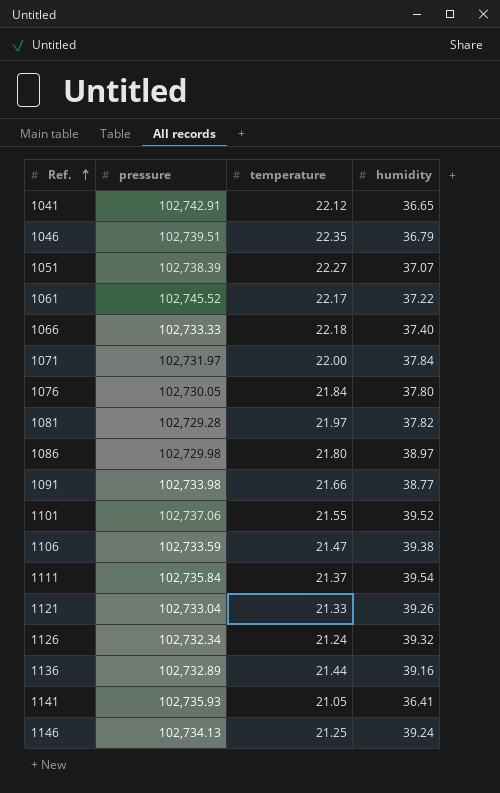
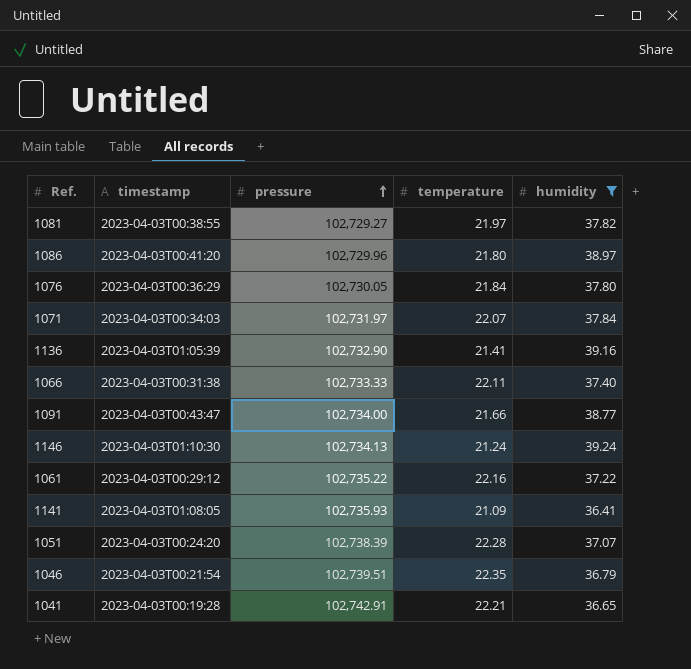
filter: none -> humidity <= 39.24
row order: Ref. ascending -> pressure ascending
column timestamp | position: none -> 2
1081 | pressure: 102,729.28 -> 102,729.27
1086 | pressure: 102,729.98 -> 102,729.96
1071 | temperature: 22.00 -> 22.07
1136 | pressure: 102,732.89 -> 102,732.90
1136 | temperature: 21.44 -> 21.41
1066 | temperature: 22.18 -> 22.11
1091 | pressure: 102,733.98 -> 102,734.00
1146 | temperature: 21.25 -> 21.24
1061 | pressure: 102,745.52 -> 102,735.22
1061 | temperature: 22.17 -> 22.16
1141 | temperature: 21.05 -> 21.09
1051 | temperature: 22.27 -> 22.28
1041 | temperature: 22.12 -> 22.21

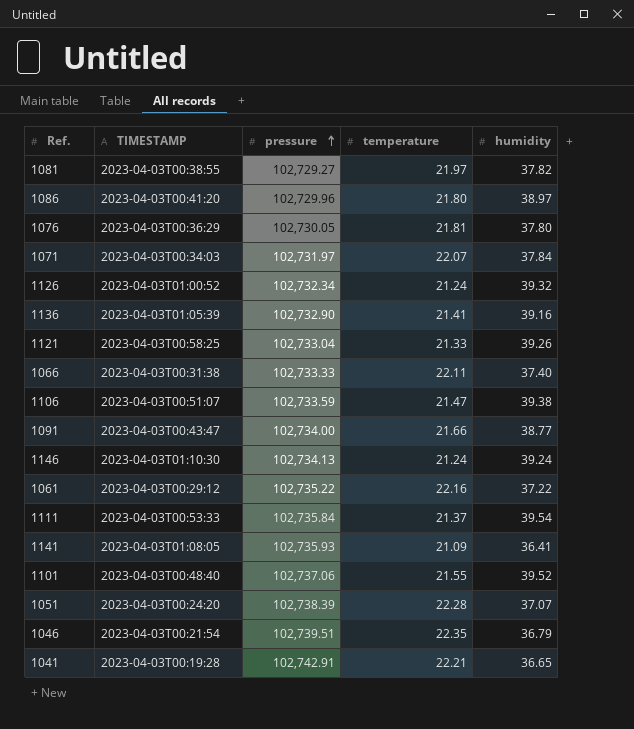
filter: humidity <= 39.24 -> none
column name: timestamp -> TIMESTAMP
1076 | temperature: 21.84 -> 21.81

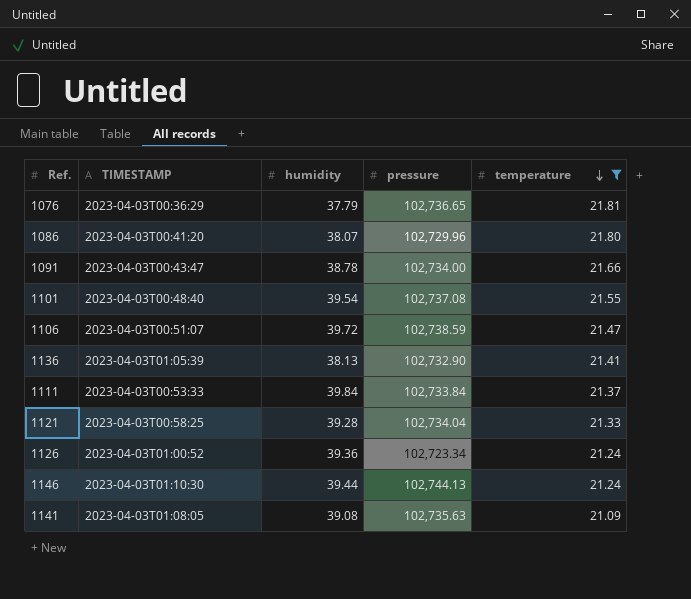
filter: none -> temperature <= 21.81
row order: pressure ascending -> temperature descending
column humidity | position: 5 -> 3
1076 | humidity: 37.80 -> 37.79
1076 | pressure: 102,730.05 -> 102,736.65
1086 | humidity: 38.97 -> 38.07
1091 | humidity: 38.77 -> 38.78
1101 | humidity: 39.52 -> 39.54
1101 | pressure: 102,737.06 -> 102,737.08
1106 | humidity: 39.38 -> 39.72
1106 | pressure: 102,733.59 -> 102,738.59
1136 | humidity: 39.16 -> 38.13
1111 | humidity: 39.54 -> 39.84
1111 | pressure: 102,735.84 -> 102,733.84
1121 | humidity: 39.26 -> 39.28
1121 | pressure: 102,733.04 -> 102,734.04
1126 | humidity: 39.32 -> 39.36
1126 | pressure: 102,732.34 -> 102,723.34
1146 | humidity: 39.24 -> 39.44
1146 | pressure: 102,734.13 -> 102,744.13
1141 | humidity: 36.41 -> 39.08
1141 | pressure: 102,735.93 -> 102,735.63

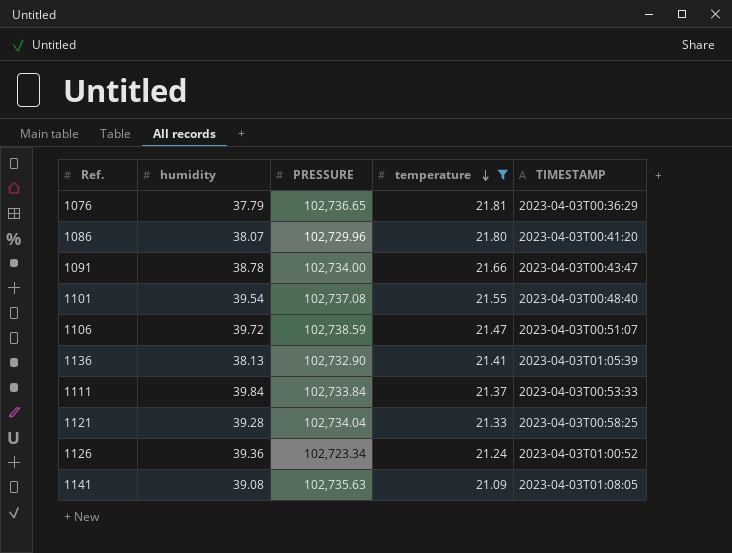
column name: pressure -> PRESSURE
column TIMESTAMP | position: 2 -> 5
row 1146: 2023-04-03T01:10:30 | 39.44 | 102,744.13 | 21.24 -> none

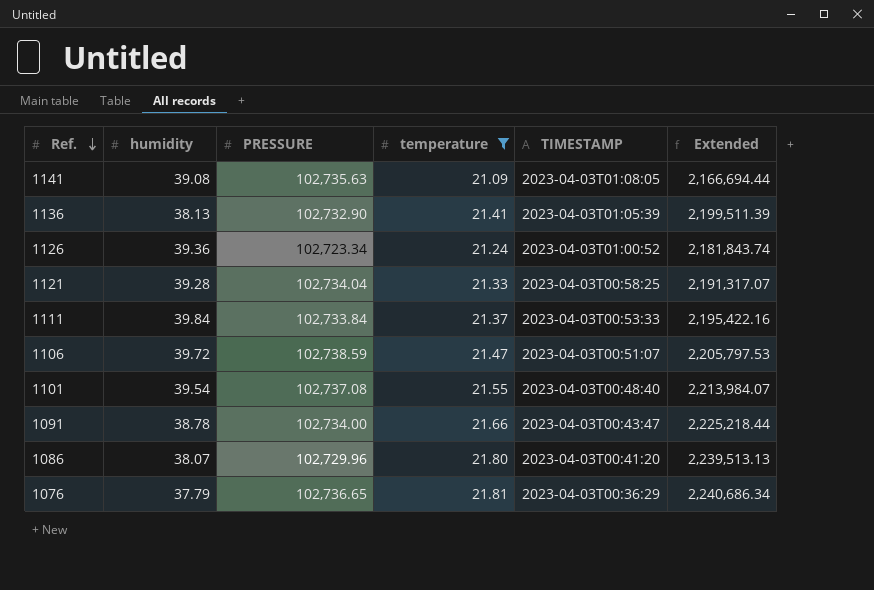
row order: temperature descending -> Ref. descending
column Extended | formula: none -> [PRESSURE] * [temperature]

